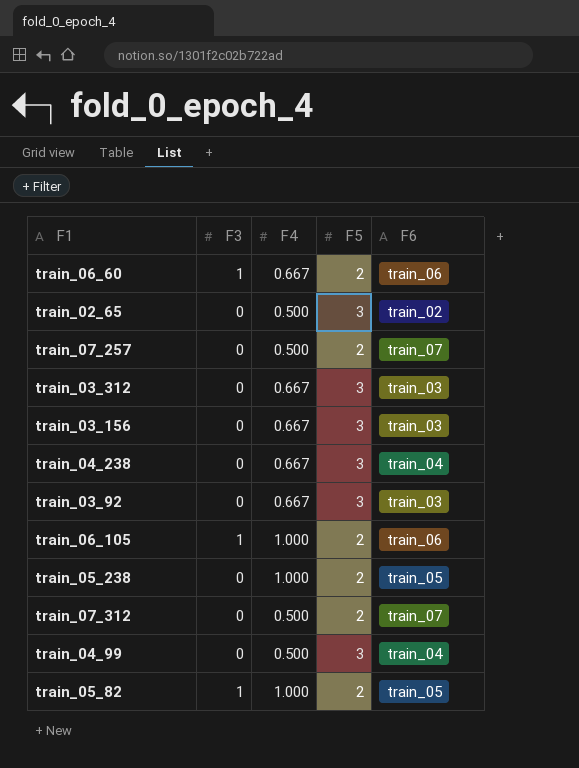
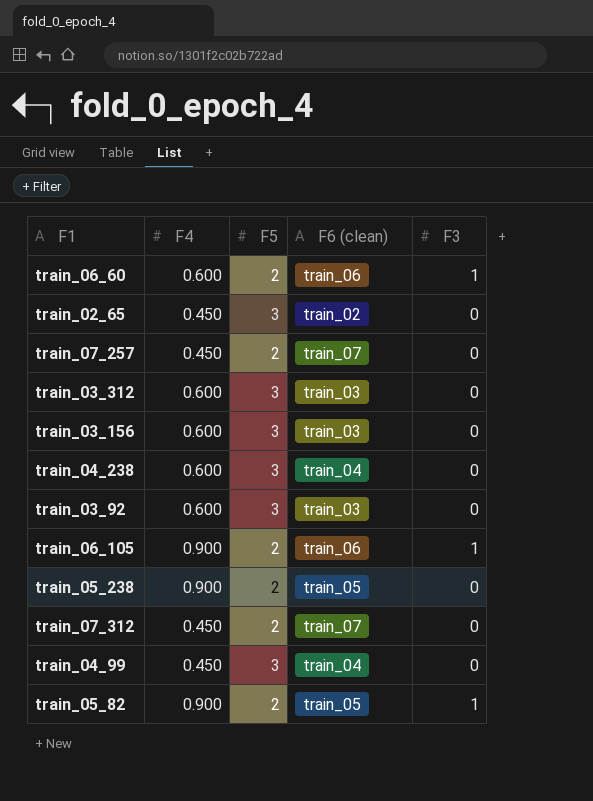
column name: F6 -> F6 (clean)
column F3 | position: 2 -> 5
train_06_60 | F4: 0.667 -> 0.600
train_02_65 | F4: 0.500 -> 0.450
train_07_257 | F4: 0.500 -> 0.450
train_03_312 | F4: 0.667 -> 0.600
train_03_156 | F4: 0.667 -> 0.600
train_04_238 | F4: 0.667 -> 0.600
train_03_92 | F4: 0.667 -> 0.600
train_06_105 | F4: 1.000 -> 0.900
train_05_238 | F4: 1.000 -> 0.900
train_07_312 | F4: 0.500 -> 0.450
train_04_99 | F4: 0.500 -> 0.450
train_05_82 | F4: 1.000 -> 0.900

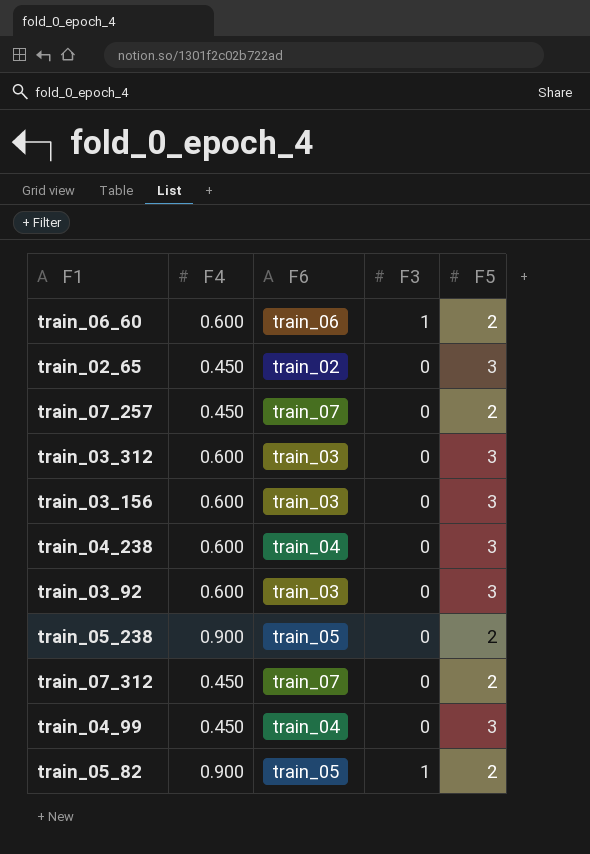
column name: F6 (clean) -> F6
column F5 | position: 3 -> 5
row train_06_105: 0.900 | 2 | train_06 | 1 -> none

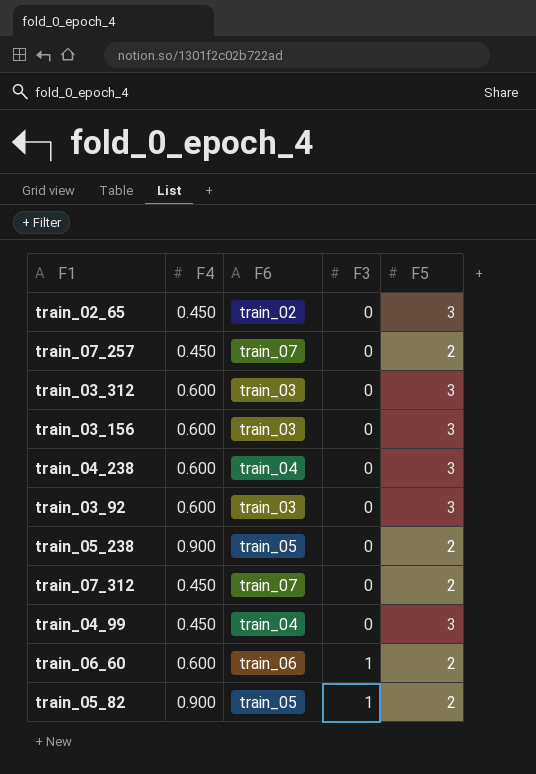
row order: none -> F3 ascending

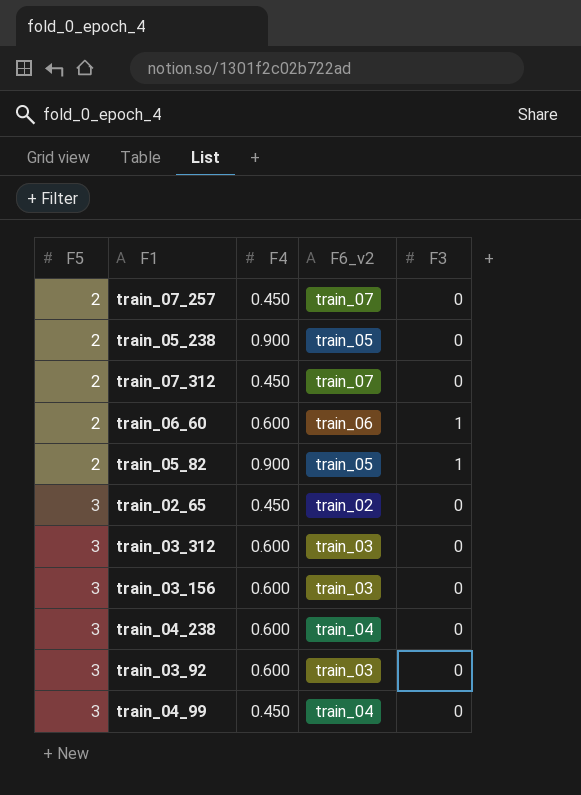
row order: F3 ascending -> F5 ascending
column F5 | position: 5 -> 1
column name: F6 -> F6_v2

